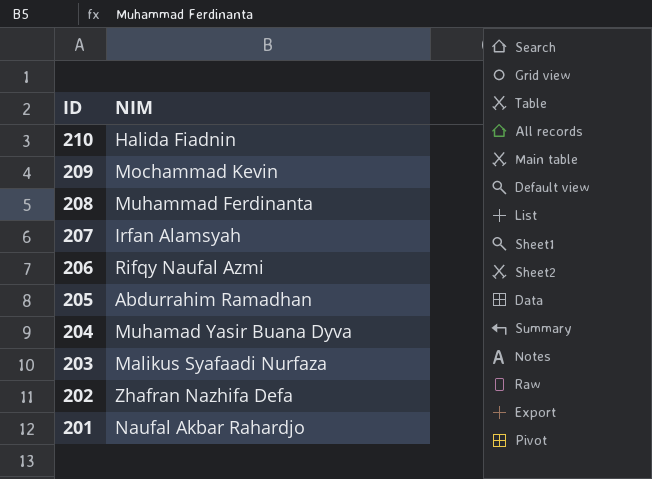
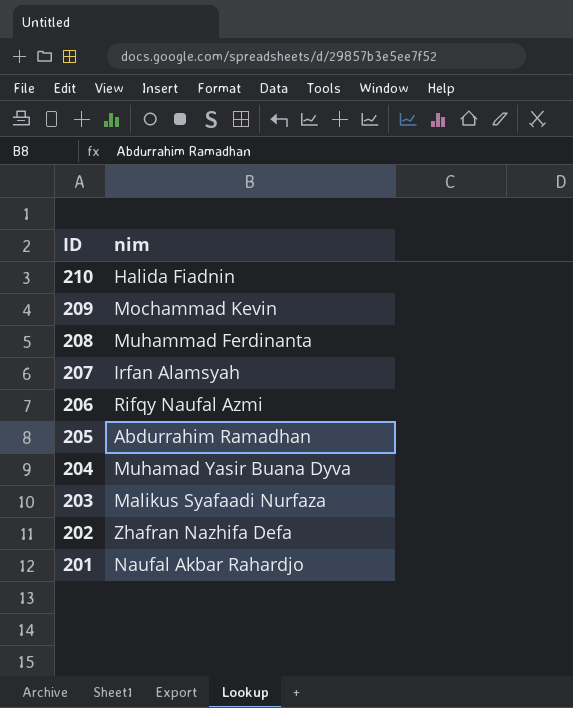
column name: NIM -> nim

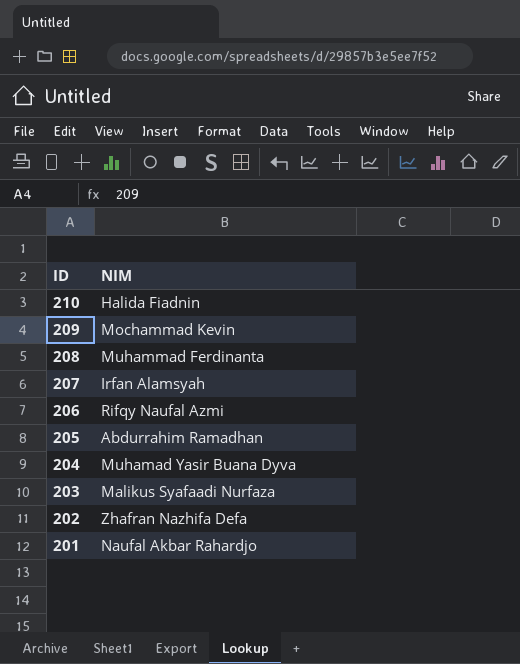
column name: nim -> NIM

